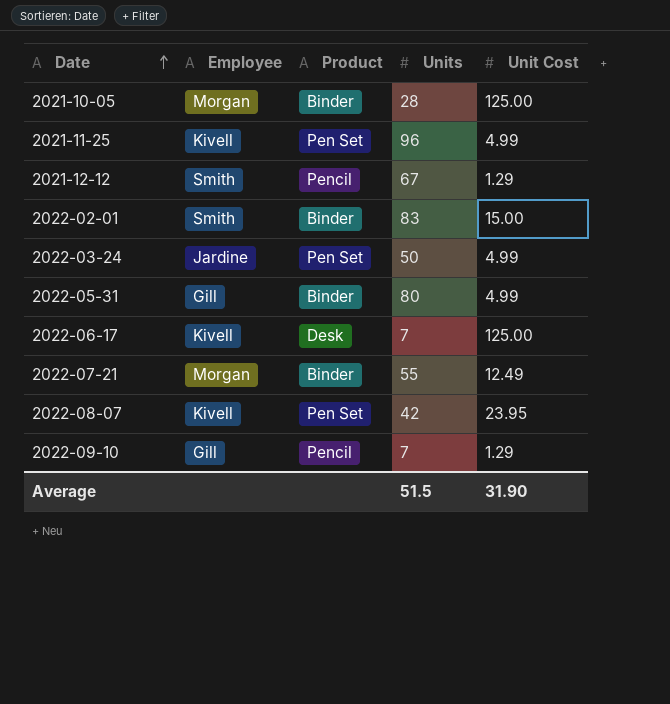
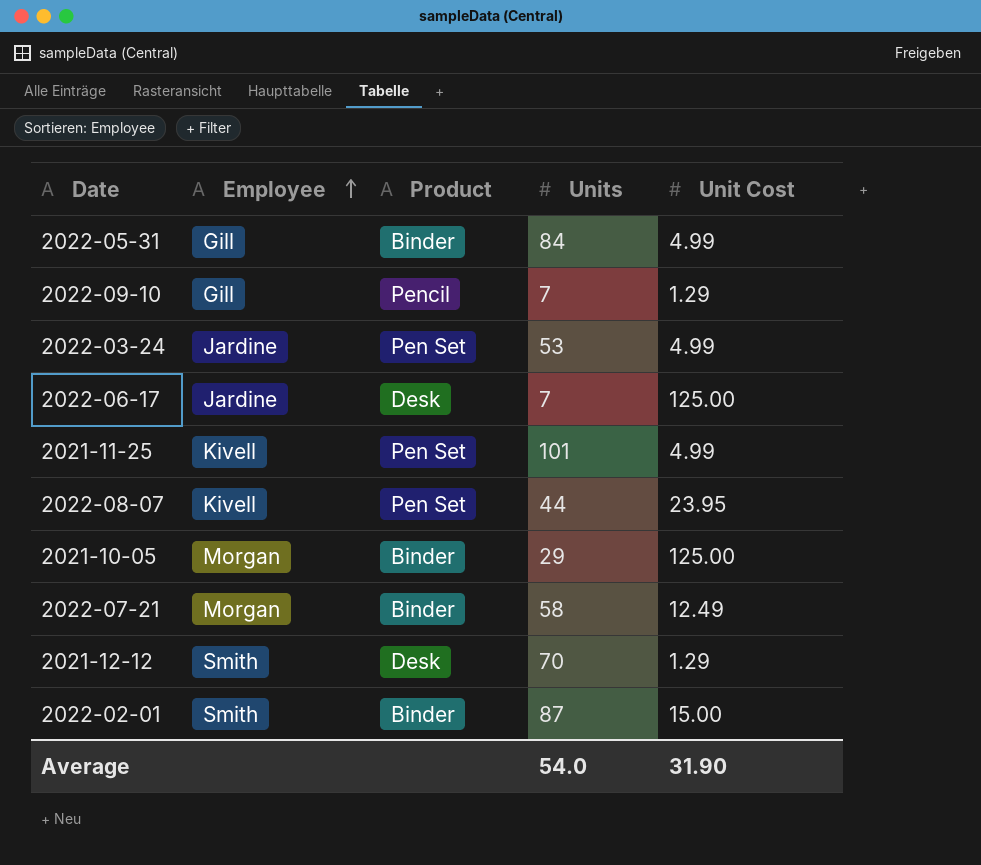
row order: Date ascending -> Employee ascending
2022-05-31 | Units: 80 -> 84
2022-03-24 | Units: 50 -> 53
2022-06-17 | Employee: Kivell -> Jardine
2021-11-25 | Units: 96 -> 101
2022-08-07 | Units: 42 -> 44
2021-10-05 | Units: 28 -> 29
2022-07-21 | Units: 55 -> 58
2021-12-12 | Product: Pencil -> Desk
2021-12-12 | Units: 67 -> 70
2022-02-01 | Units: 83 -> 87
Average | Units: 51.5 -> 54.0

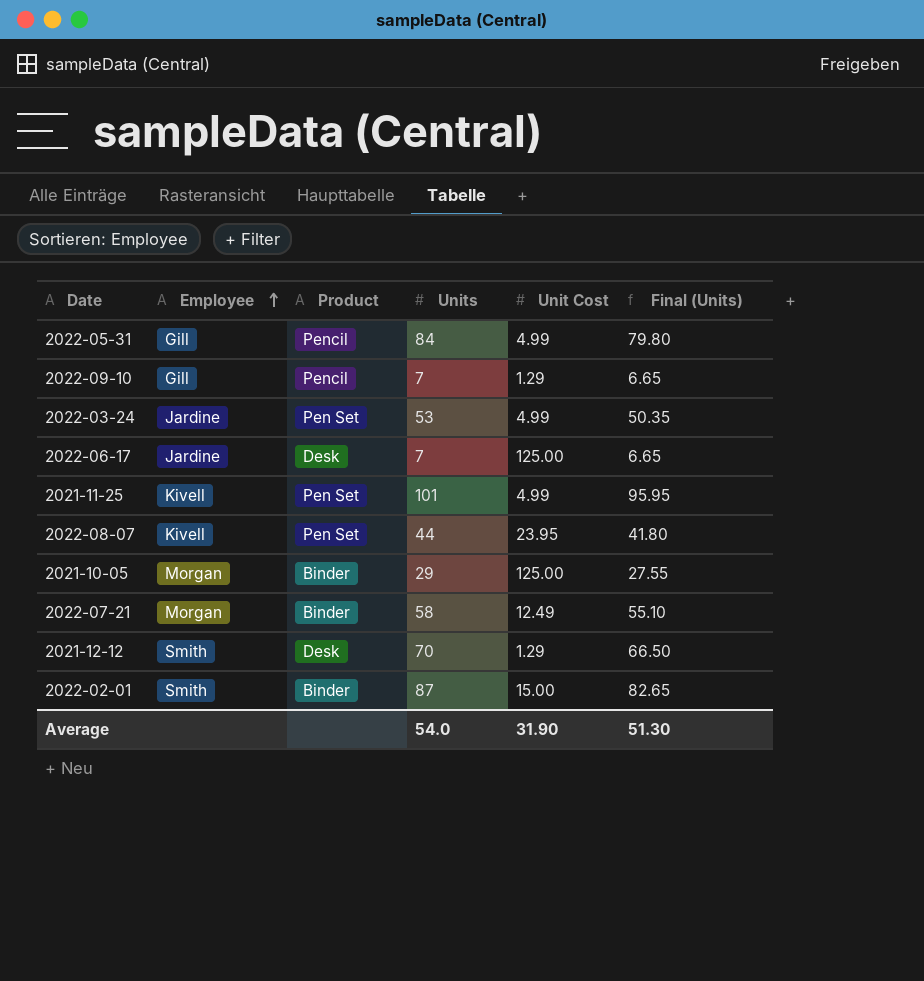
column Final (Units) | formula: none -> [Units] * 0.95
2022-05-31 | Product: Binder -> Pencil

